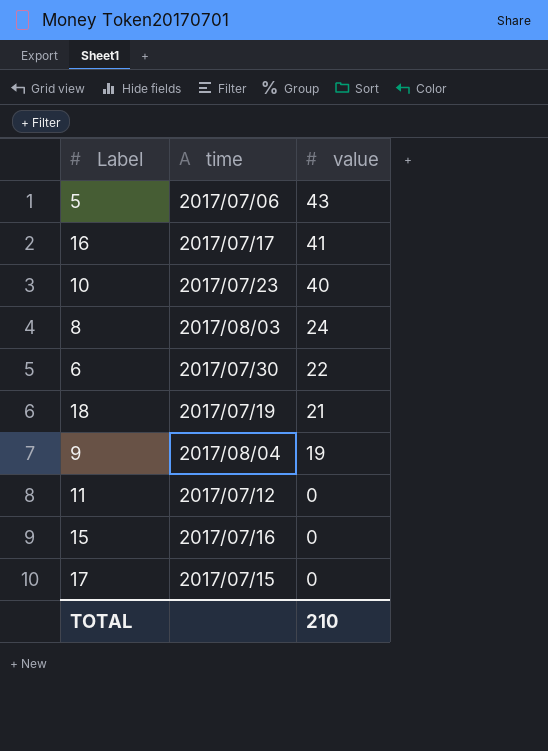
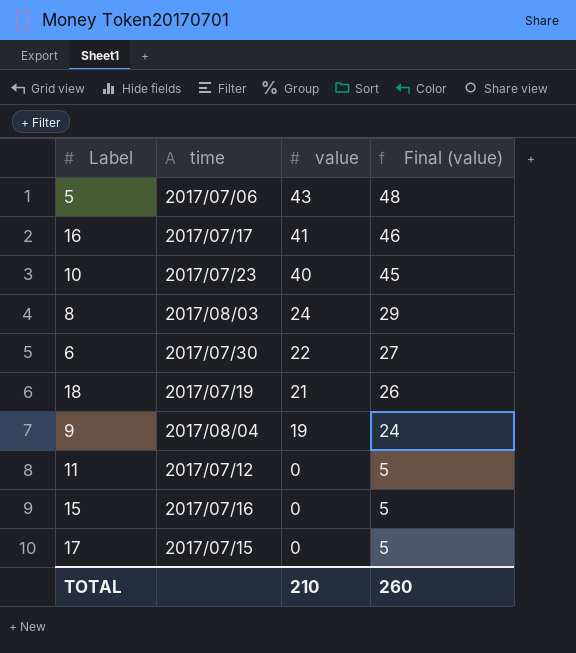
column Final (value) | formula: none -> [value] + 5

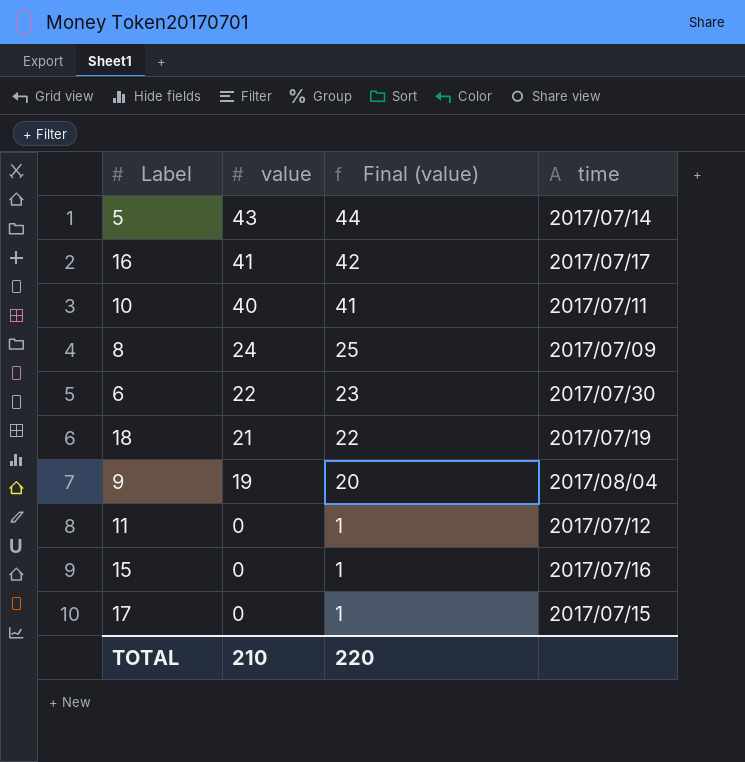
column Final (value) | formula: [value] + 5 -> [value] + 1
column time | position: 2 -> 4
5 | time: 2017/07/06 -> 2017/07/14
10 | time: 2017/07/23 -> 2017/07/11
8 | time: 2017/08/03 -> 2017/07/09
TOTAL | Final (value): 260 -> 220

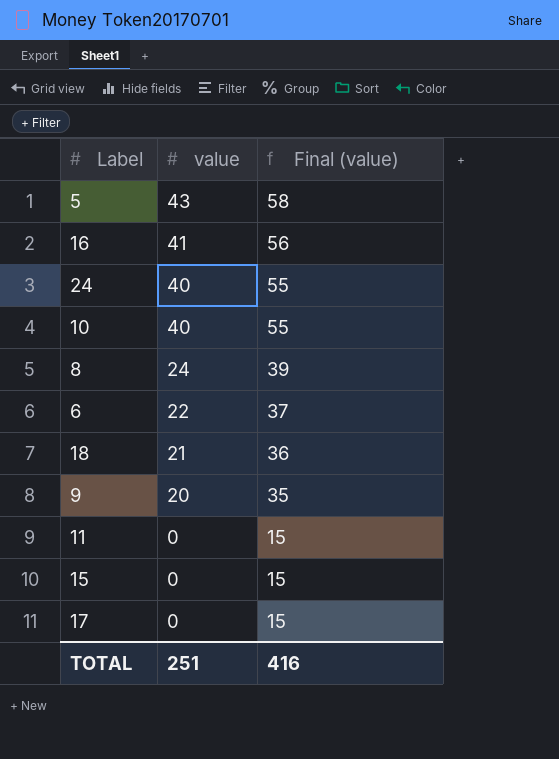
column time | position: 4 -> none
column Final (value) | formula: [value] + 1 -> [value] + 15
row 24: none -> 40 | 55
9 | value: 19 -> 20
TOTAL | value: 210 -> 251
TOTAL | Final (value): 220 -> 416

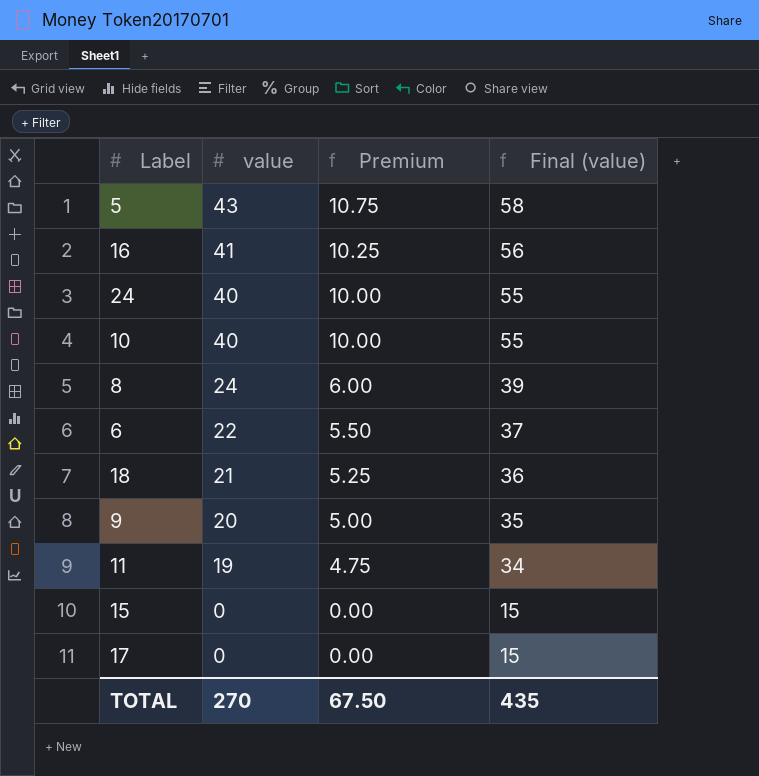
column Premium | formula: none -> [value] * 0.25
11 | value: 0 -> 19
11 | Final (value): 15 -> 34
TOTAL | value: 251 -> 270
TOTAL | Final (value): 416 -> 435

